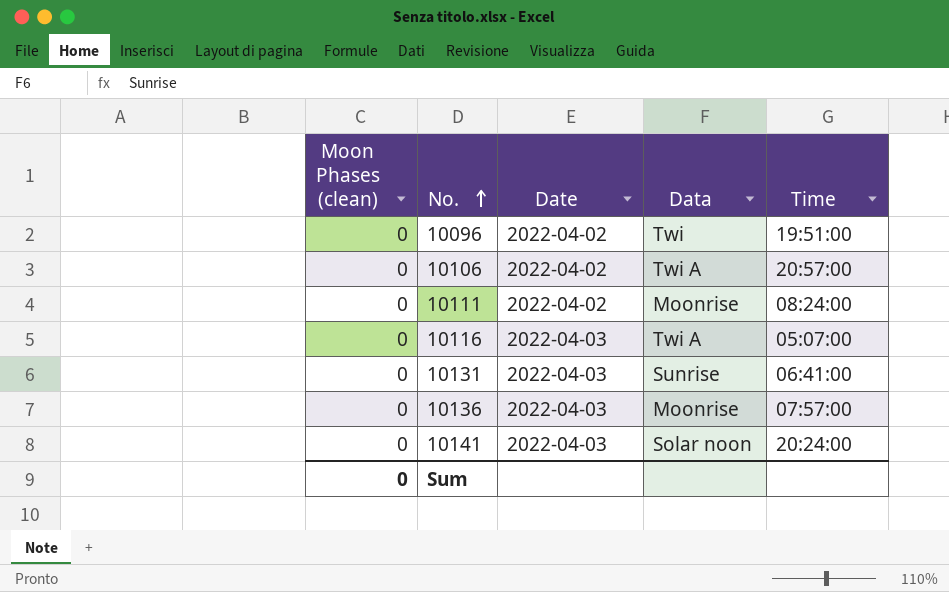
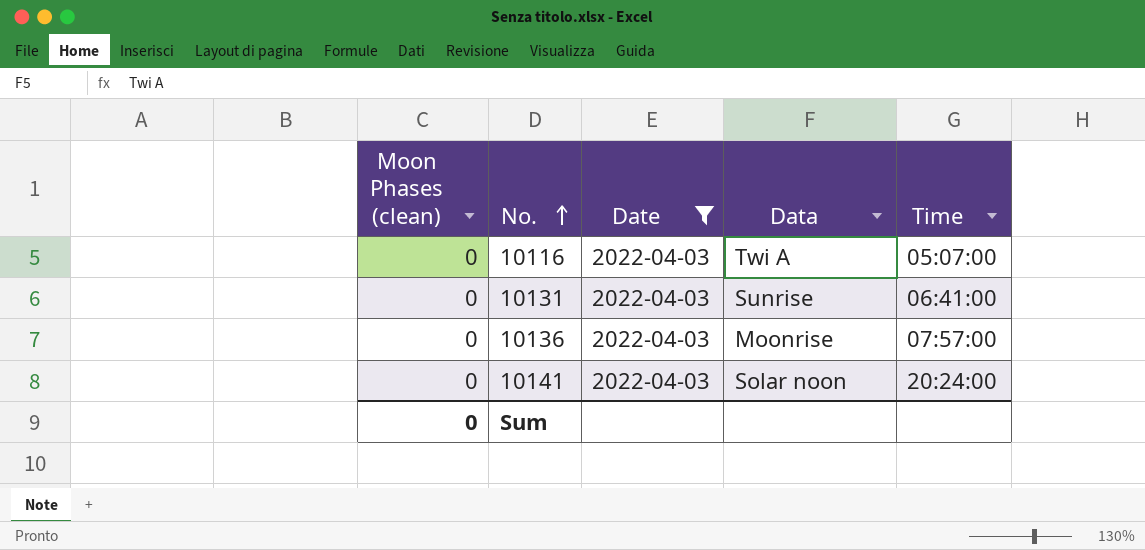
filter: none -> Date = 2022-04-03

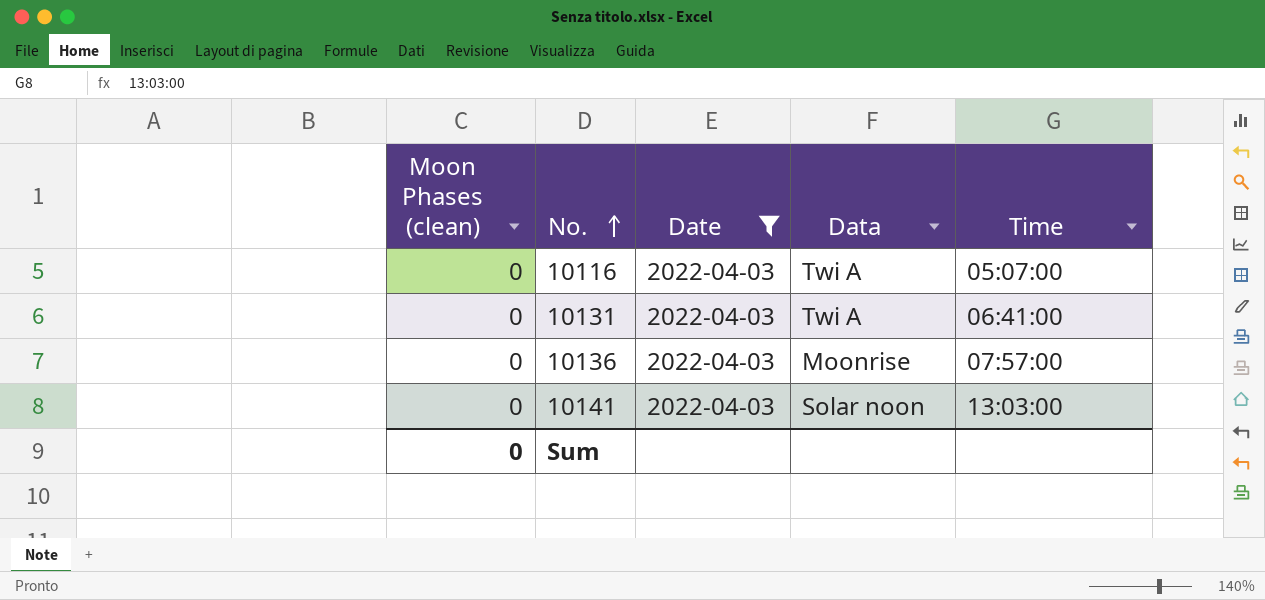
10131 | Data: Sunrise -> Twi A
10141 | Time: 20:24:00 -> 13:03:00

